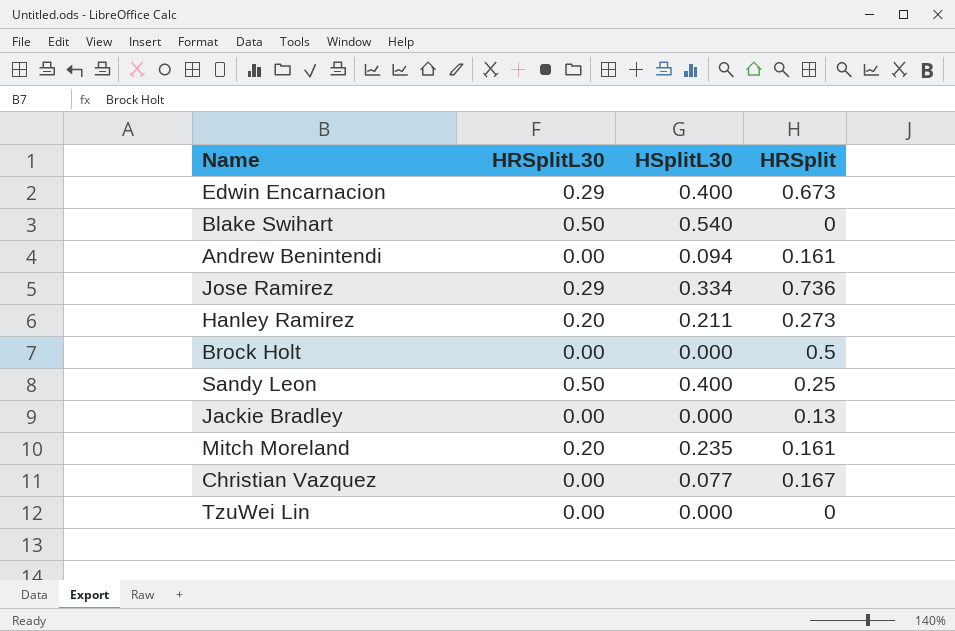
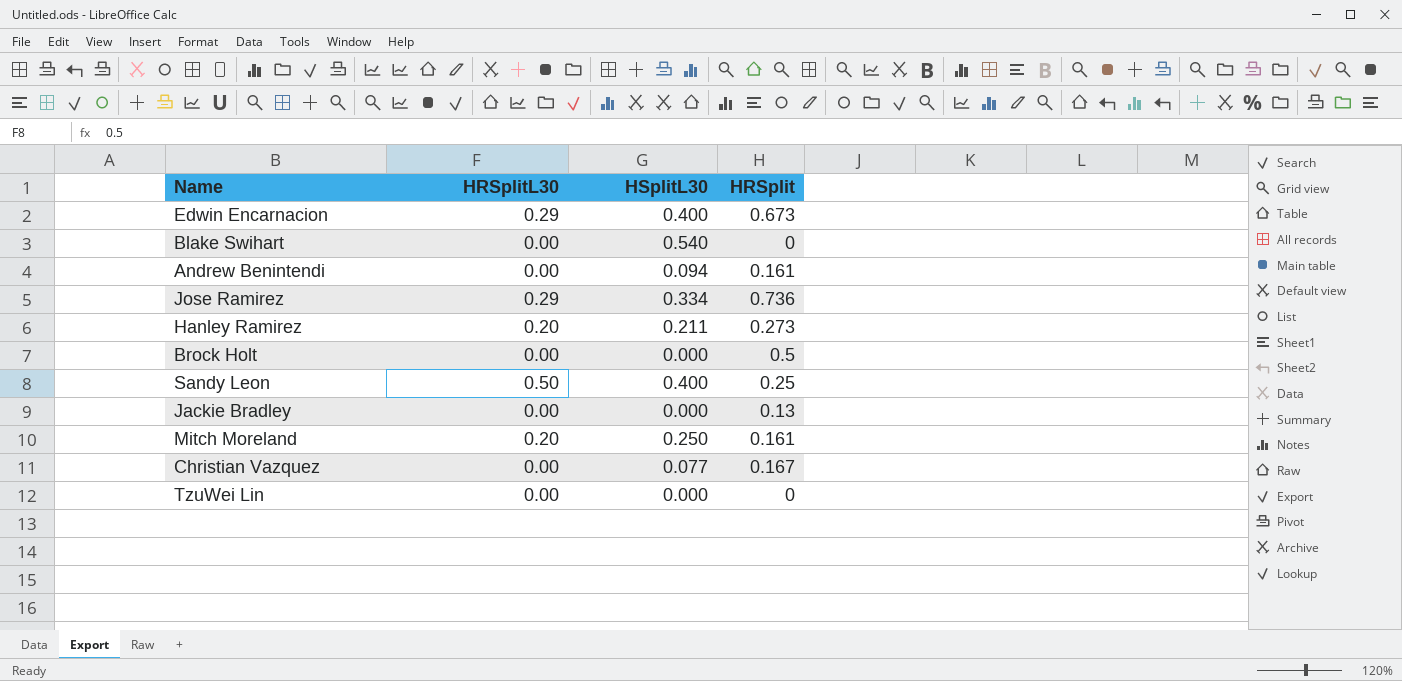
Blake Swihart | HRSplitL30: 0.50 -> 0.00
Mitch Moreland | HSplitL30: 0.235 -> 0.250

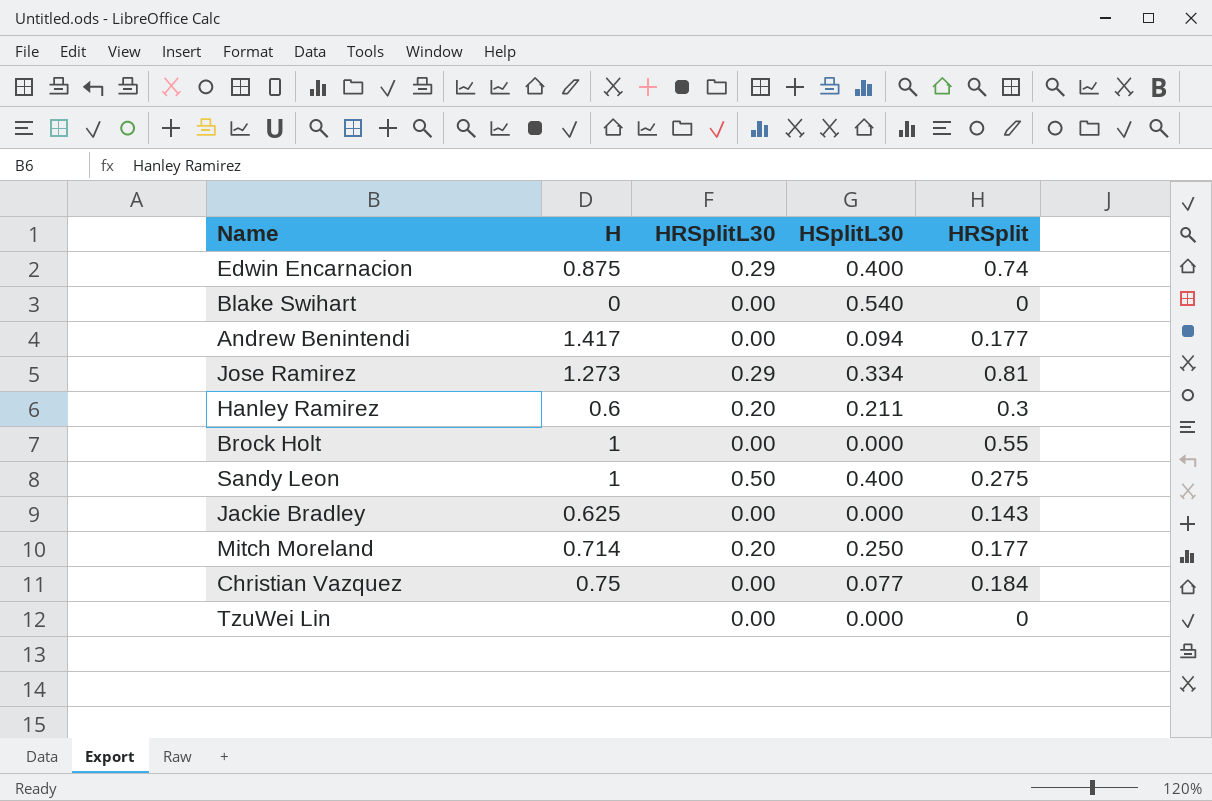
column H | position: none -> 2
Edwin Encarnacion | HRSplit: 0.673 -> 0.74
Andrew Benintendi | HRSplit: 0.161 -> 0.177
Jose Ramirez | HRSplit: 0.736 -> 0.81
Hanley Ramirez | HRSplit: 0.273 -> 0.3
Brock Holt | HRSplit: 0.5 -> 0.55
Sandy Leon | HRSplit: 0.25 -> 0.275
Jackie Bradley | HRSplit: 0.13 -> 0.143
Mitch Moreland | HRSplit: 0.161 -> 0.177
Christian Vazquez | HRSplit: 0.167 -> 0.184

